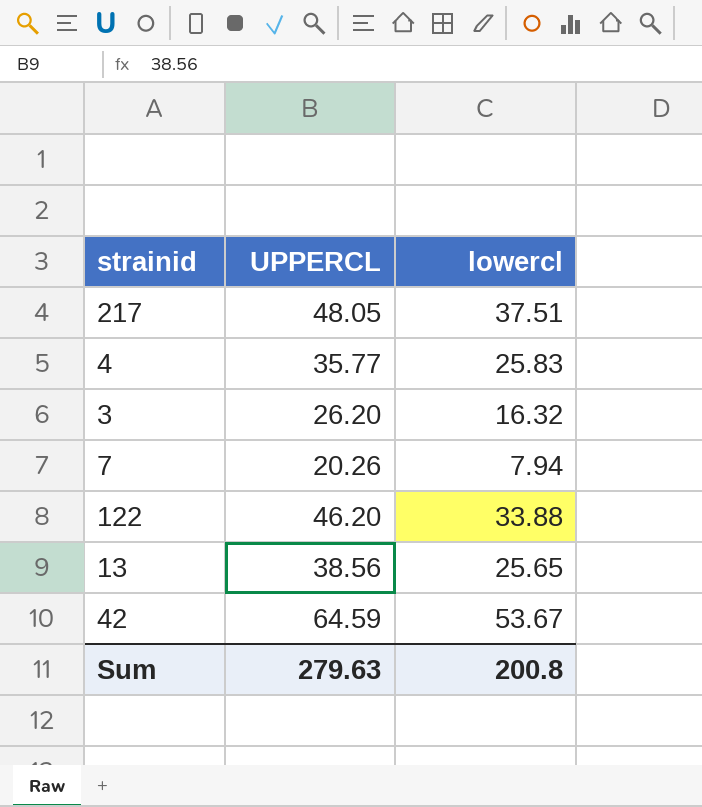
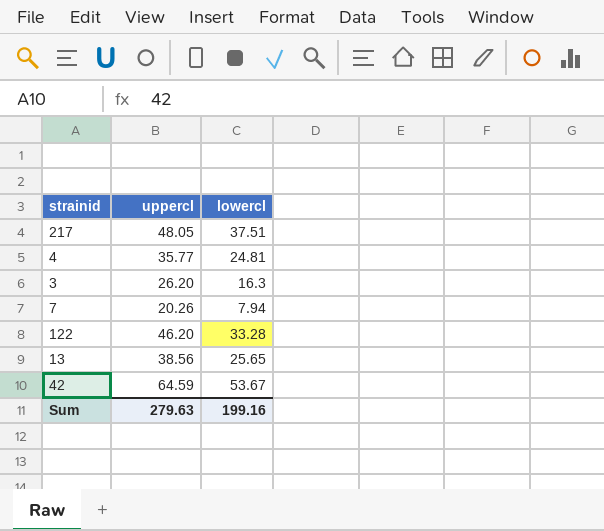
column name: UPPERCL -> uppercl
4 | lowercl: 25.83 -> 24.81
3 | lowercl: 16.32 -> 16.3
122 | lowercl: 33.88 -> 33.28
Sum | lowercl: 200.8 -> 199.16

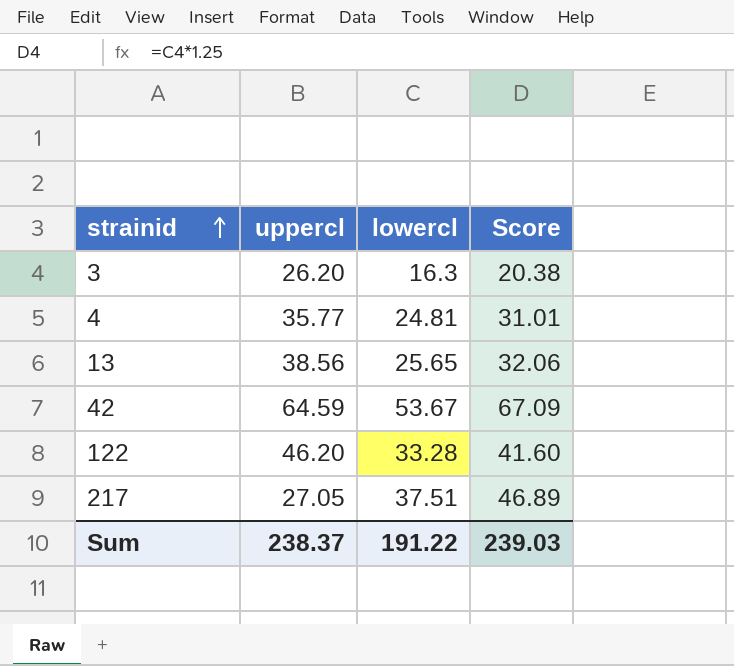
row order: none -> strainid ascending
column Score | formula: none -> [lowercl] * 1.25
row 7: 20.26 | 7.94 -> none
217 | uppercl: 48.05 -> 27.05
Sum | uppercl: 279.63 -> 238.37
Sum | lowercl: 199.16 -> 191.22

